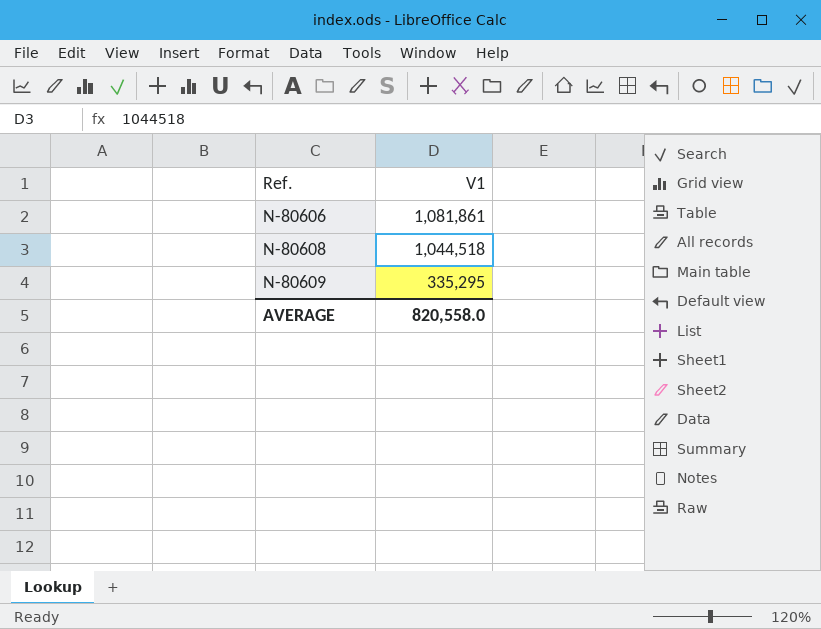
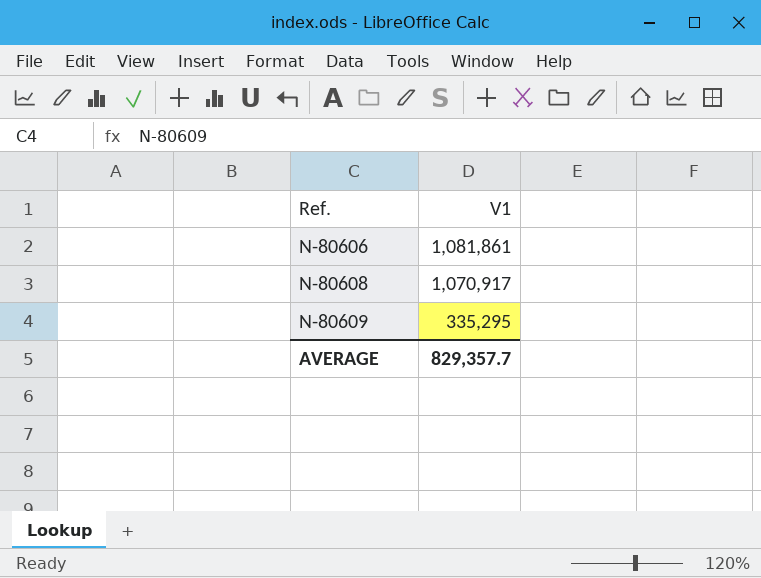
N-80608 | V1: 1,044,518 -> 1,070,917
AVERAGE | V1: 820,558.0 -> 829,357.7

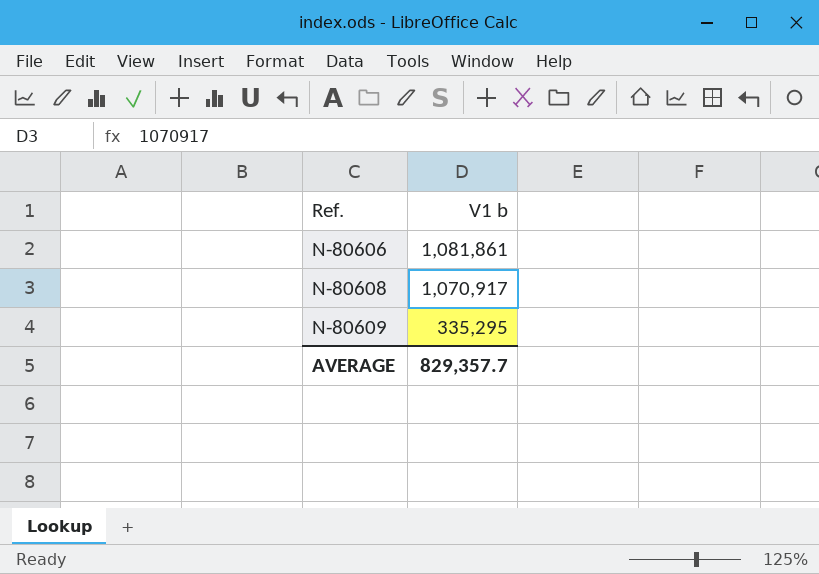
column name: V1 -> V1 b

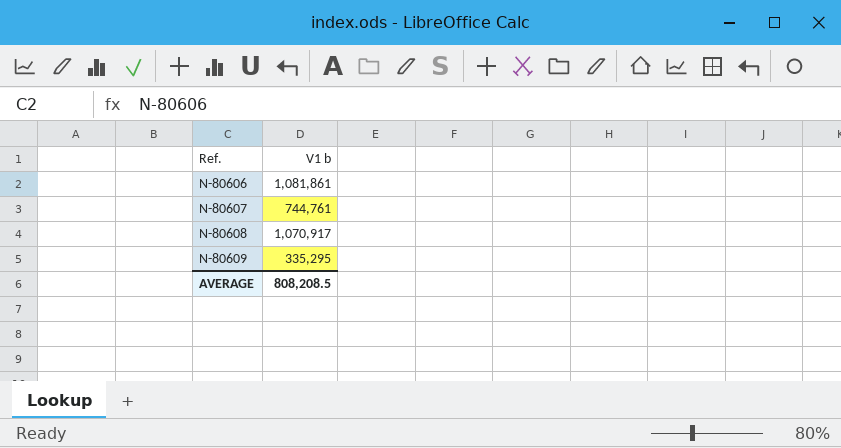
row N-80607: none -> 744,761
AVERAGE | V1 b: 829,357.7 -> 808,208.5

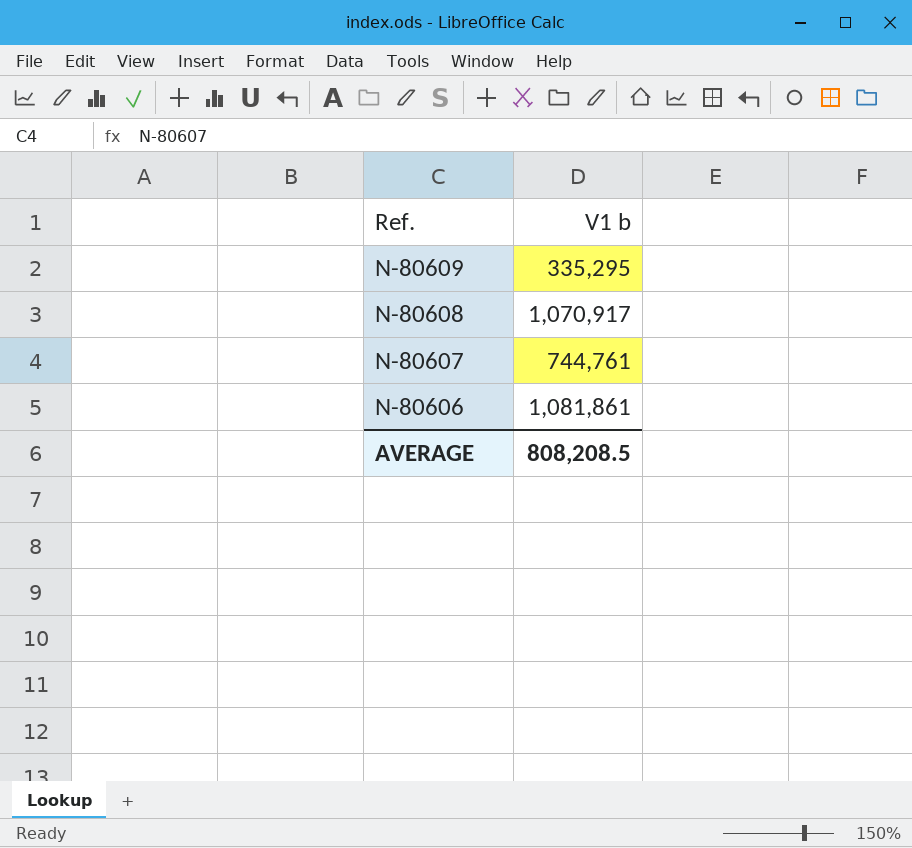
row order: Ref. ascending -> Ref. descending

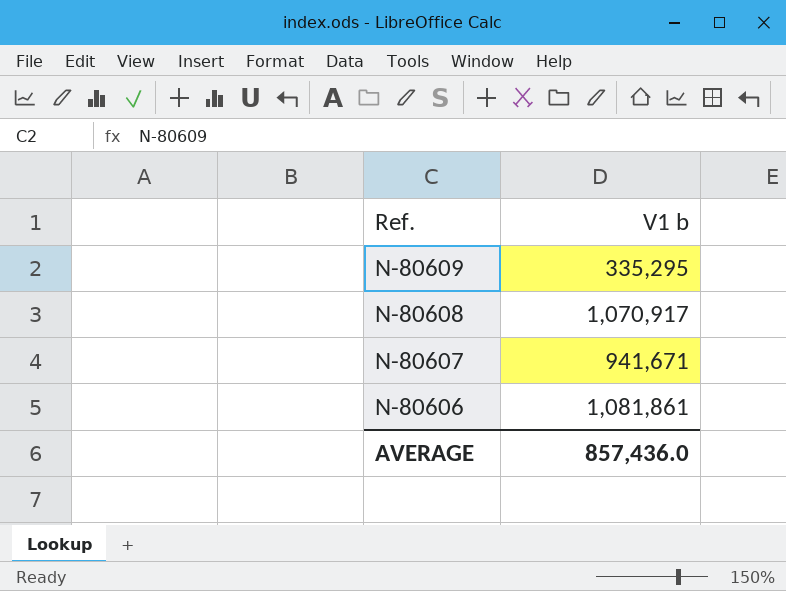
N-80607 | V1 b: 744,761 -> 941,671
AVERAGE | V1 b: 808,208.5 -> 857,436.0

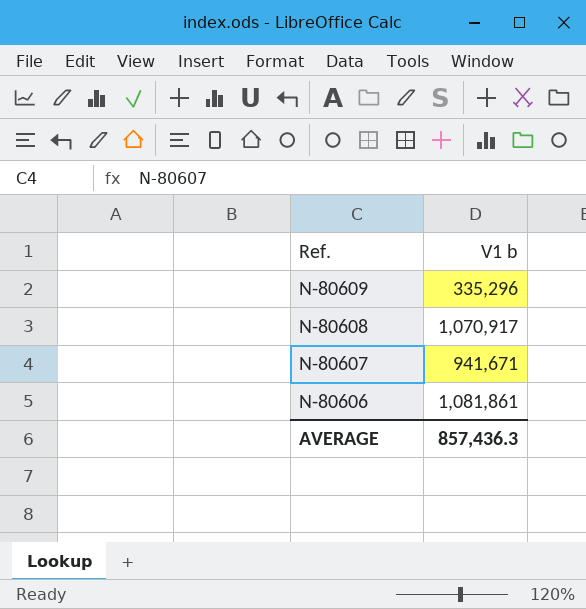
N-80609 | V1 b: 335,295 -> 335,296
AVERAGE | V1 b: 857,436.0 -> 857,436.3

